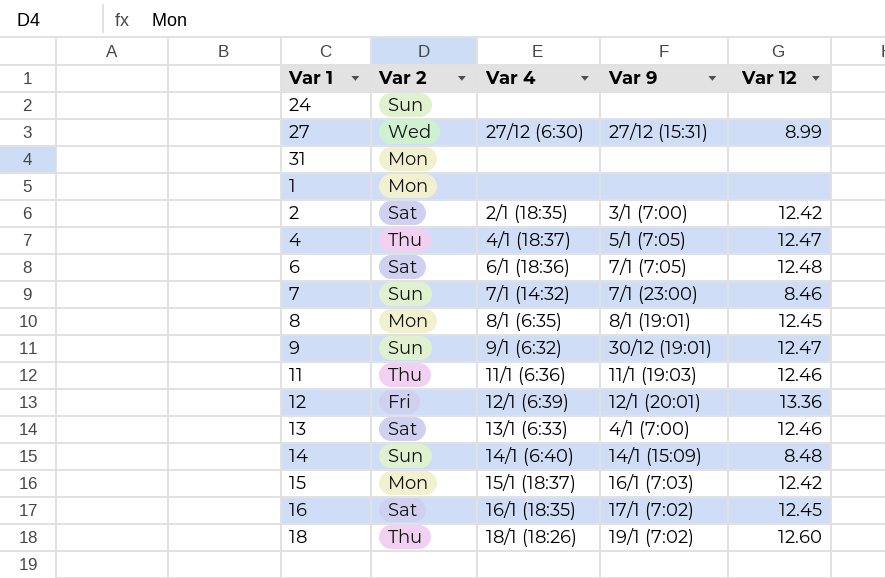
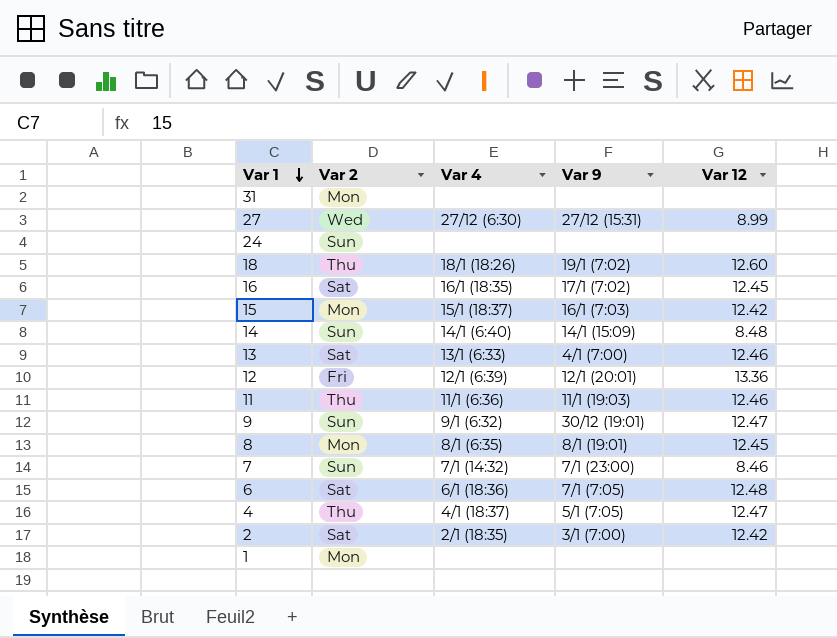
row order: none -> Var 1 descending

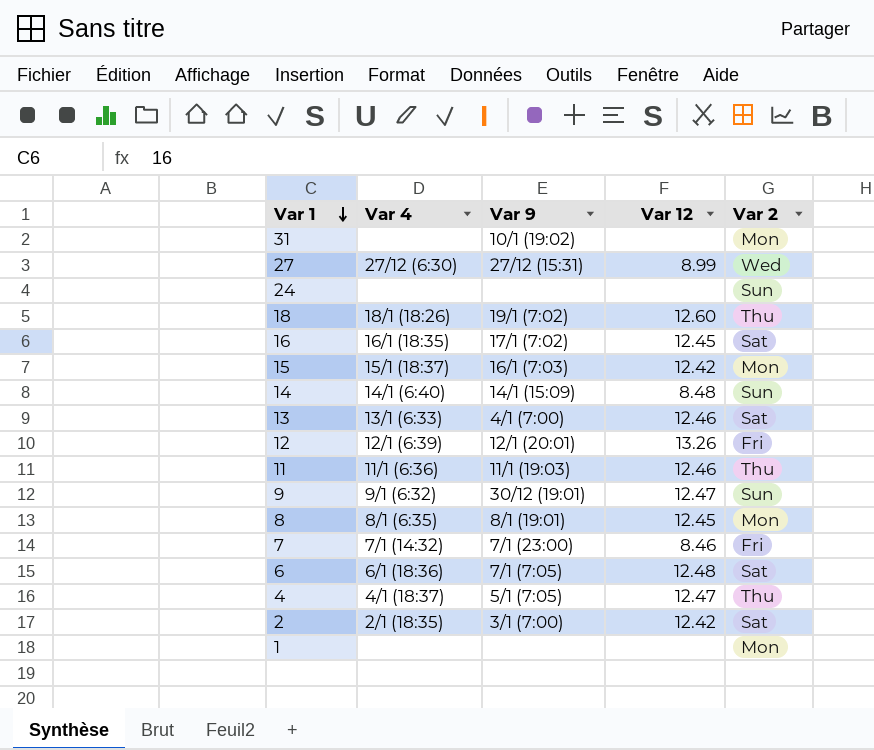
column Var 2 | position: 2 -> 5
31 | Var 9: none -> 10/1 (19:02)
12 | Var 12: 13.36 -> 13.26
7 | Var 2: Sun -> Fri

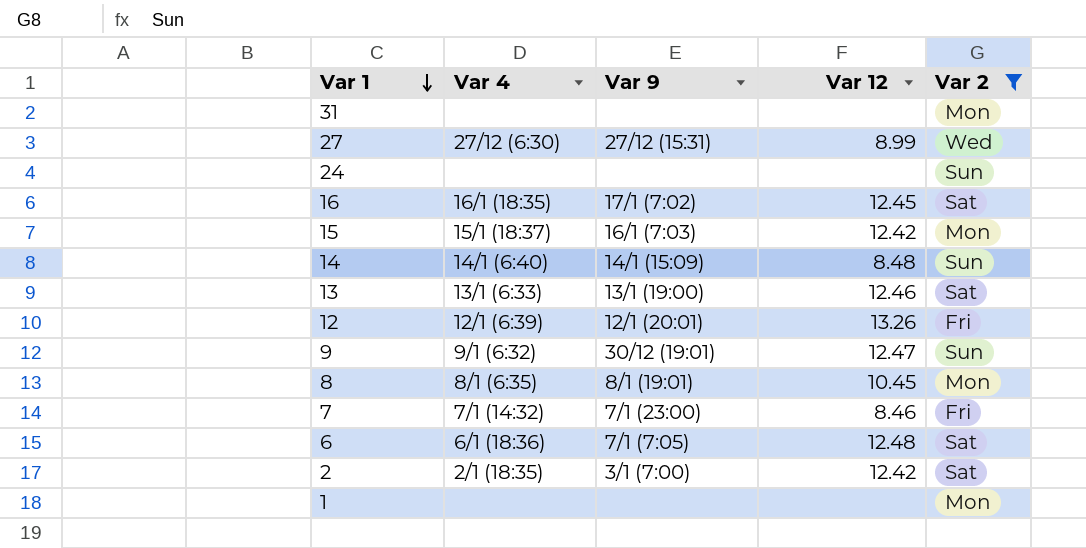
filter: none -> Var 2 != Thu
31 | Var 9: 10/1 (19:02) -> none
13 | Var 9: 4/1 (7:00) -> 13/1 (19:00)
8 | Var 12: 12.45 -> 10.45

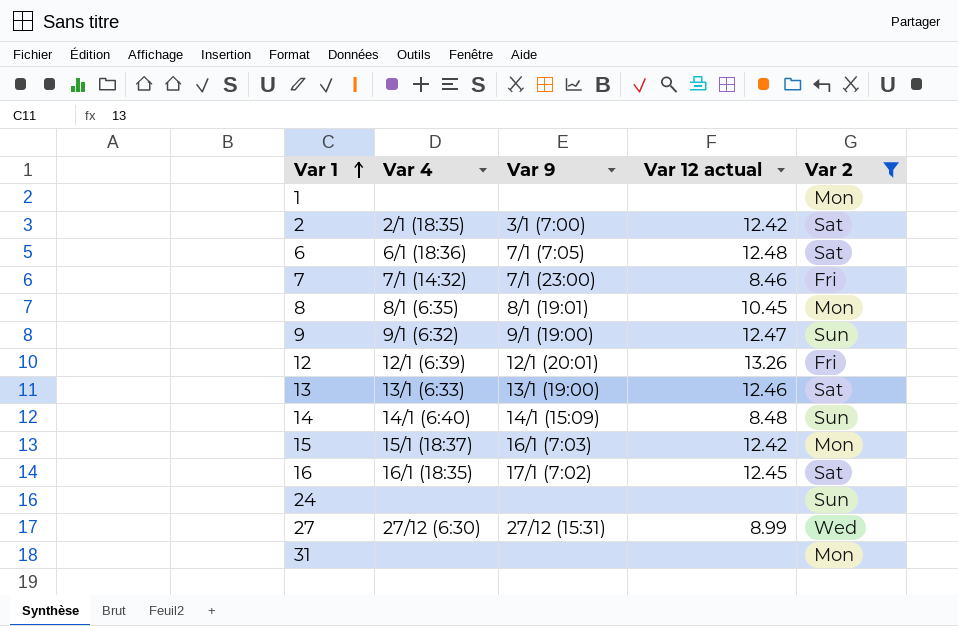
row order: Var 1 descending -> Var 1 ascending
column name: Var 12 -> Var 12 actual
9 | Var 9: 30/12 (19:01) -> 9/1 (19:00)

